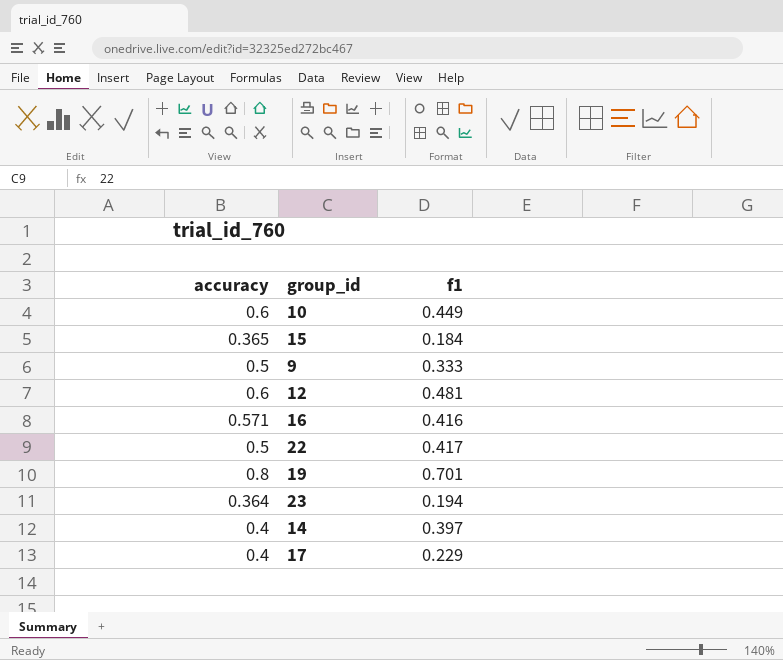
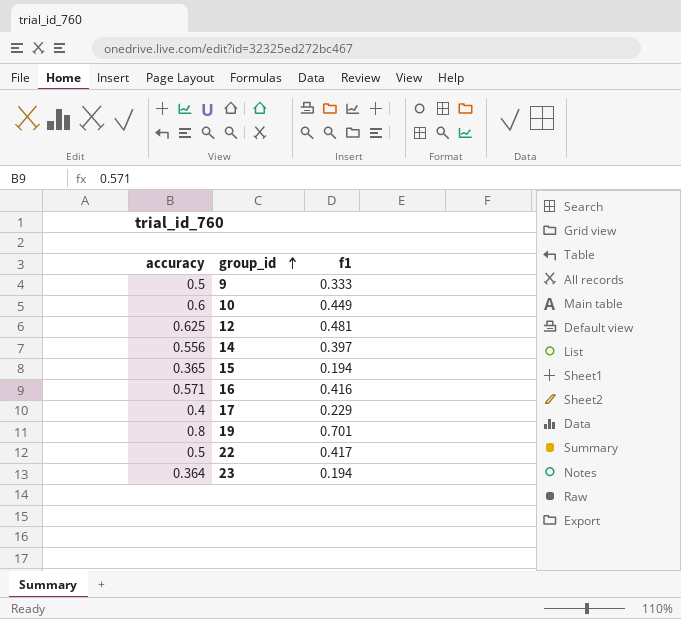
row order: none -> group_id ascending
12 | accuracy: 0.6 -> 0.625
14 | accuracy: 0.4 -> 0.556
15 | f1: 0.184 -> 0.194

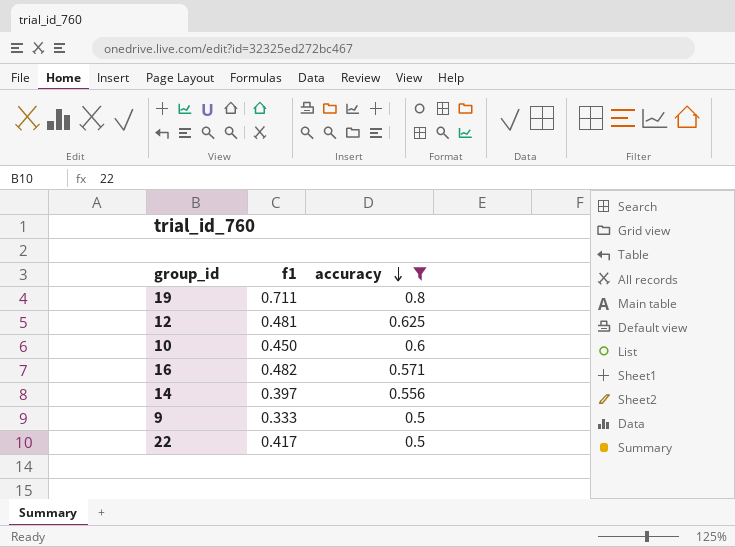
filter: none -> accuracy >= 0.5
row order: group_id ascending -> accuracy descending
column accuracy | position: 1 -> 3
19 | f1: 0.701 -> 0.711
10 | f1: 0.449 -> 0.450
16 | f1: 0.416 -> 0.482

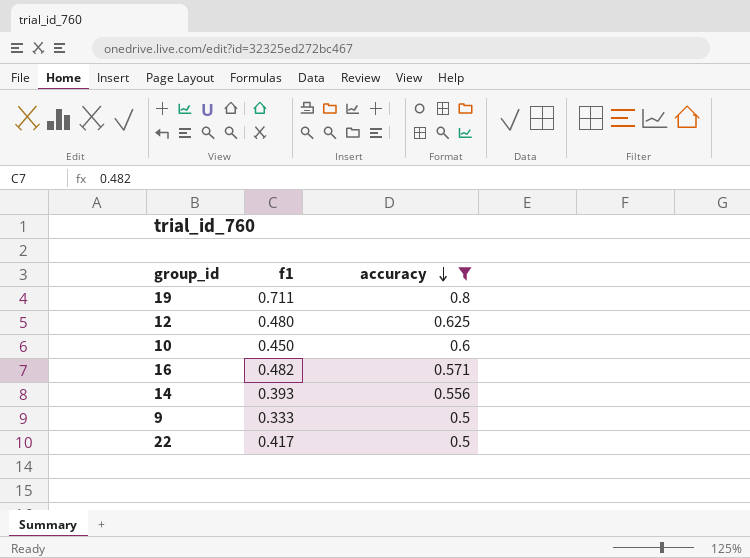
12 | f1: 0.481 -> 0.480
14 | f1: 0.397 -> 0.393

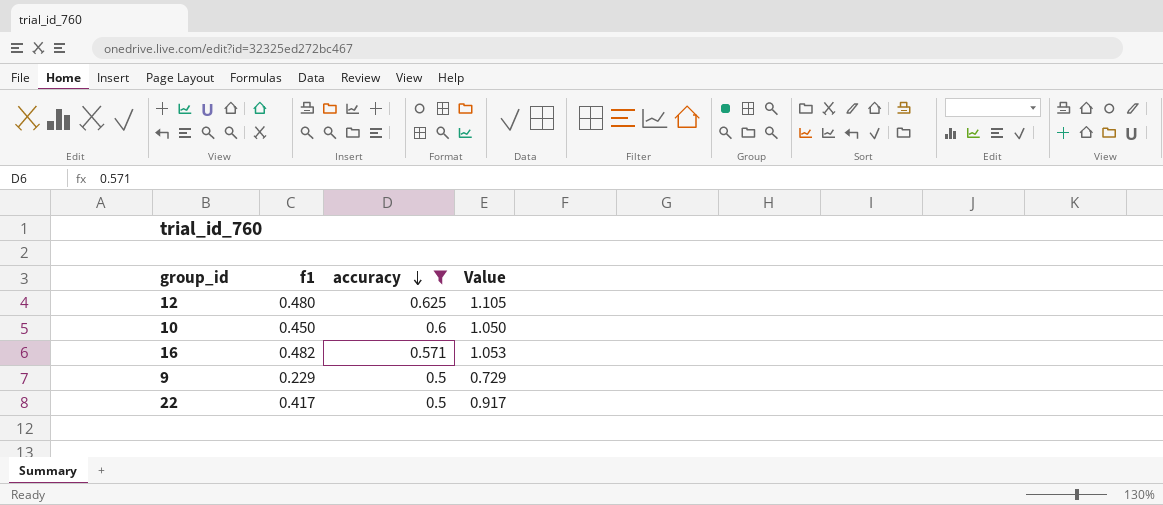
column Value | formula: none -> [f1] + [accuracy]
row 19: 0.711 | 0.8 -> none
row 14: 0.393 | 0.556 -> none
9 | f1: 0.333 -> 0.229

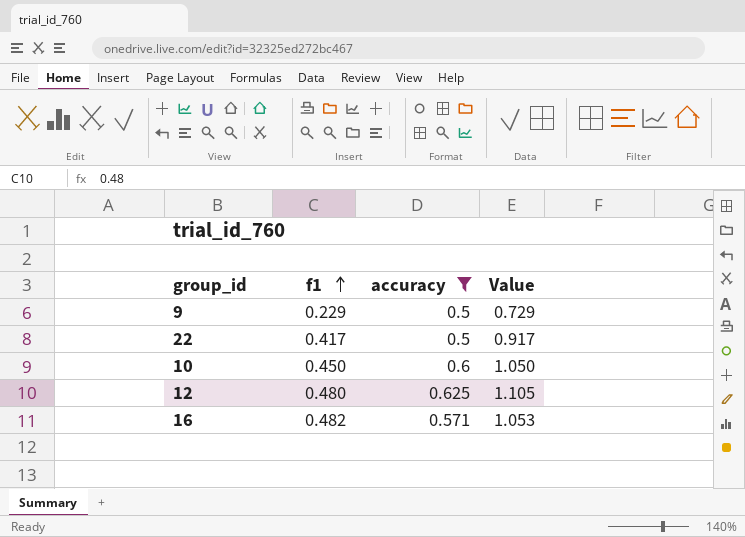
row order: accuracy descending -> f1 ascending

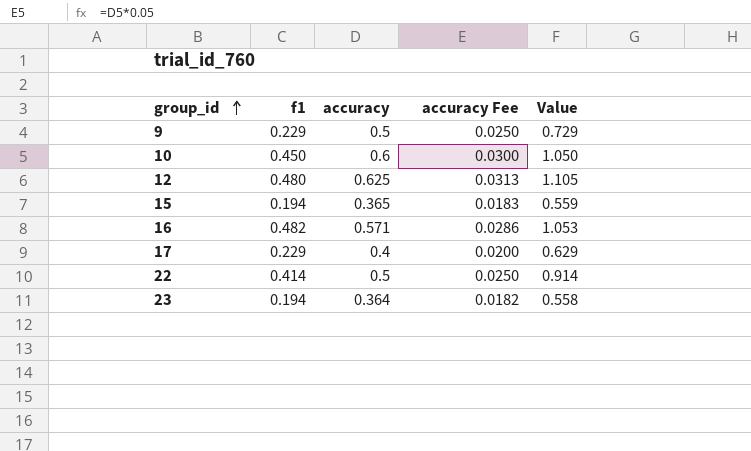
filter: accuracy >= 0.5 -> none
row order: f1 ascending -> group_id ascending
column accuracy Fee | formula: none -> [accuracy] * 0.05
22 | f1: 0.417 -> 0.414
22 | Value: 0.917 -> 0.914

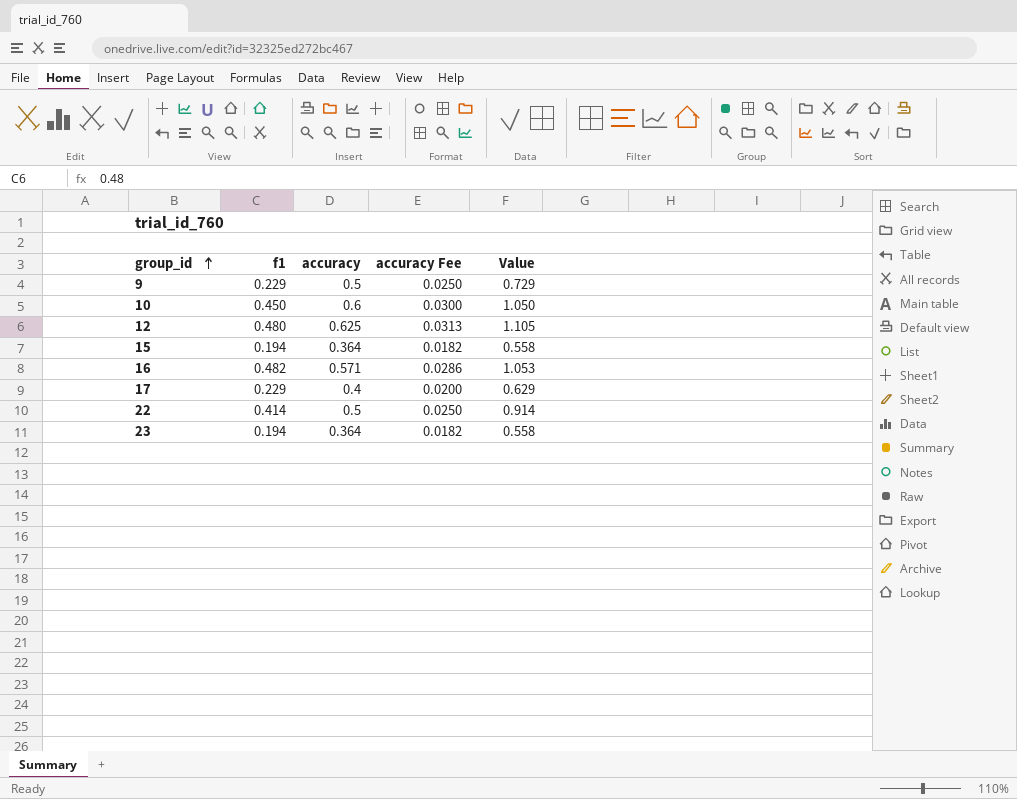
15 | accuracy: 0.365 -> 0.364
15 | accuracy Fee: 0.0183 -> 0.0182
15 | Value: 0.559 -> 0.558

